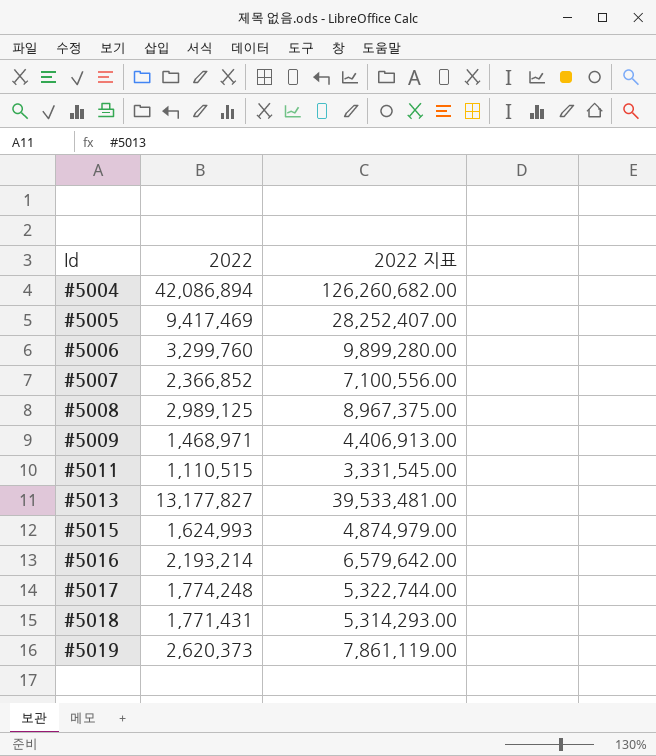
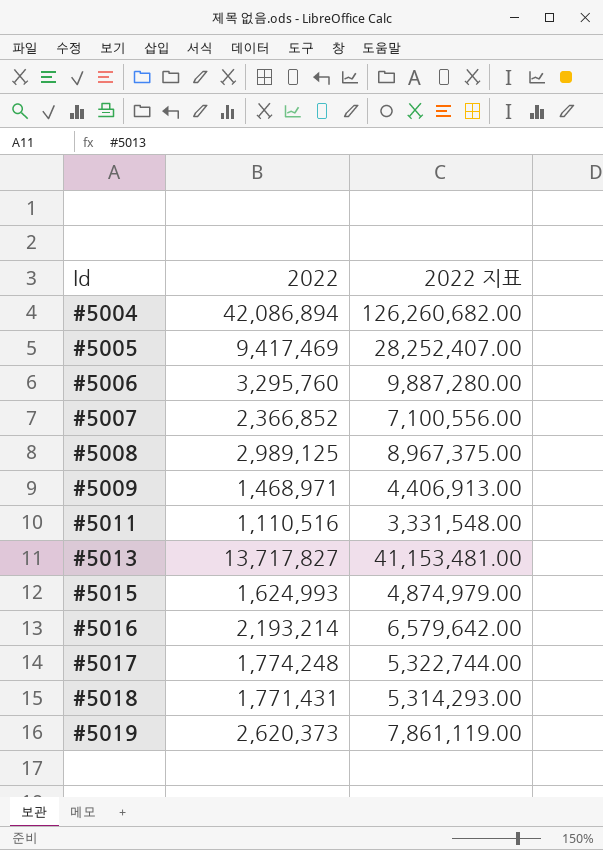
#5006 | 2022: 3,299,760 -> 3,295,760
#5006 | 2022 지표: 9,899,280.00 -> 9,887,280.00
#5011 | 2022: 1,110,515 -> 1,110,516
#5011 | 2022 지표: 3,331,545.00 -> 3,331,548.00
#5013 | 2022: 13,177,827 -> 13,717,827
#5013 | 2022 지표: 39,533,481.00 -> 41,153,481.00

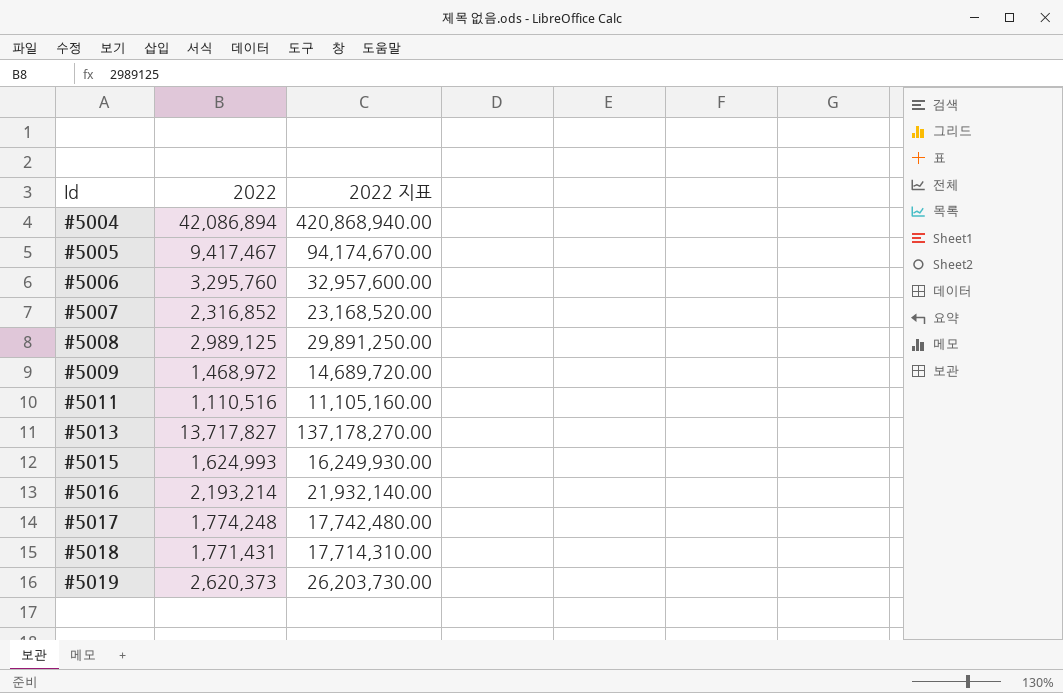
column 2022 지표 | formula: [2022] * 3 -> [2022] * 10
#5005 | 2022: 9,417,469 -> 9,417,467
#5007 | 2022: 2,366,852 -> 2,316,852
#5009 | 2022: 1,468,971 -> 1,468,972

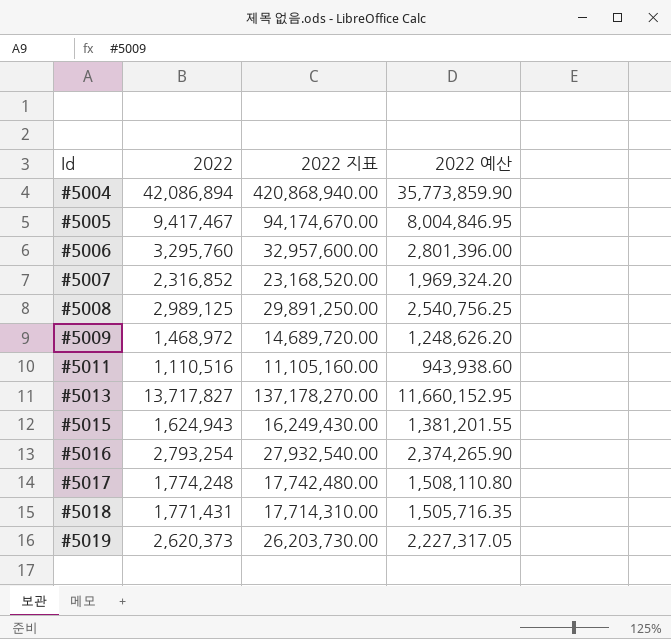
column 2022 예산 | formula: none -> [2022] * 0.85
#5015 | 2022: 1,624,993 -> 1,624,943
#5015 | 2022 지표: 16,249,930.00 -> 16,249,430.00
#5016 | 2022: 2,193,214 -> 2,793,254
#5016 | 2022 지표: 21,932,140.00 -> 27,932,540.00

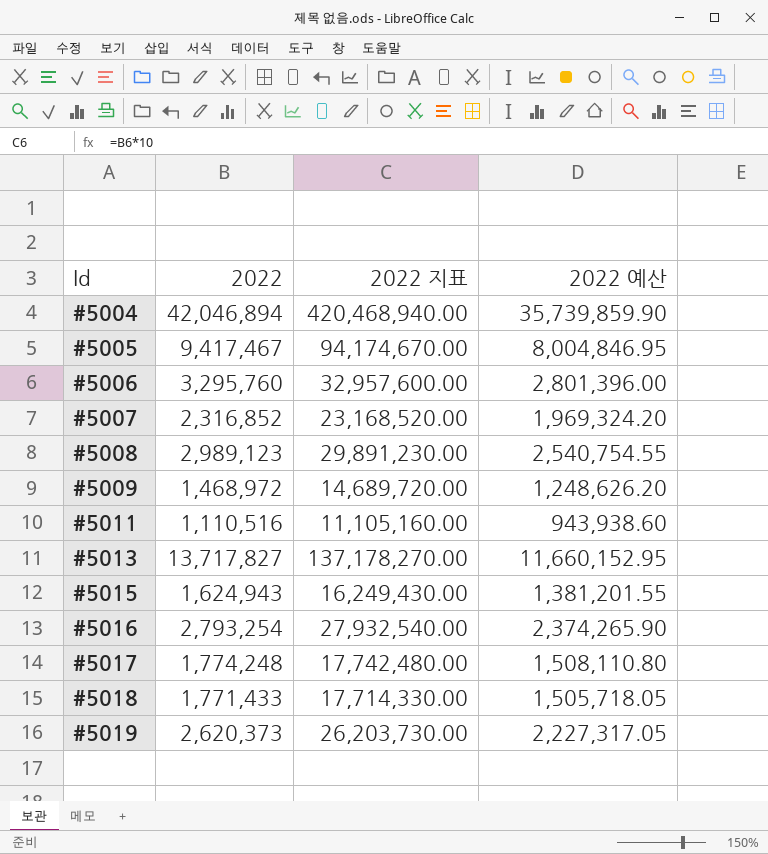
#5004 | 2022: 42,086,894 -> 42,046,894
#5004 | 2022 지표: 420,868,940.00 -> 420,468,940.00
#5004 | 2022 예산: 35,773,859.90 -> 35,739,859.90
#5008 | 2022: 2,989,125 -> 2,989,123
#5008 | 2022 지표: 29,891,250.00 -> 29,891,230.00
#5008 | 2022 예산: 2,540,756.25 -> 2,540,754.55
#5018 | 2022: 1,771,431 -> 1,771,433
#5018 | 2022 지표: 17,714,310.00 -> 17,714,330.00
#5018 | 2022 예산: 1,505,716.35 -> 1,505,718.05

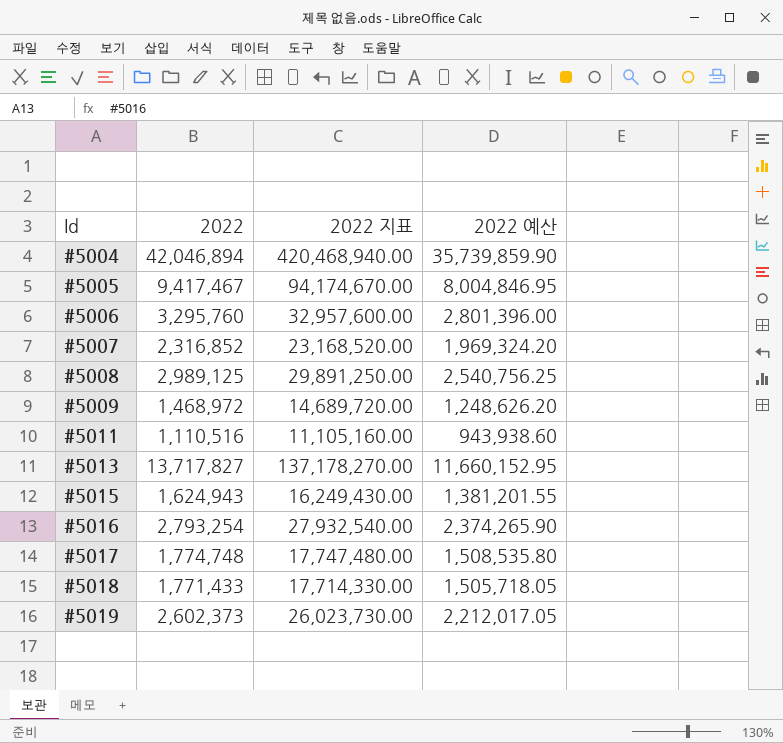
#5008 | 2022: 2,989,123 -> 2,989,125
#5008 | 2022 지표: 29,891,230.00 -> 29,891,250.00
#5008 | 2022 예산: 2,540,754.55 -> 2,540,756.25
#5017 | 2022: 1,774,248 -> 1,774,748
#5017 | 2022 지표: 17,742,480.00 -> 17,747,480.00
#5017 | 2022 예산: 1,508,110.80 -> 1,508,535.80
#5019 | 2022: 2,620,373 -> 2,602,373
#5019 | 2022 지표: 26,203,730.00 -> 26,023,730.00
#5019 | 2022 예산: 2,227,317.05 -> 2,212,017.05

